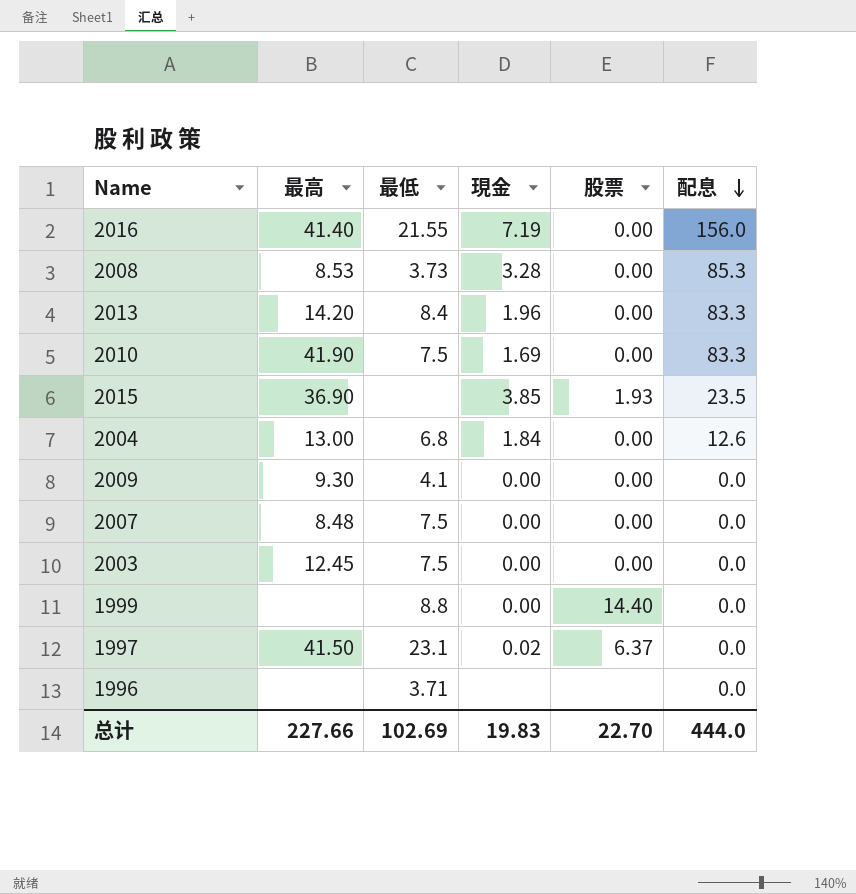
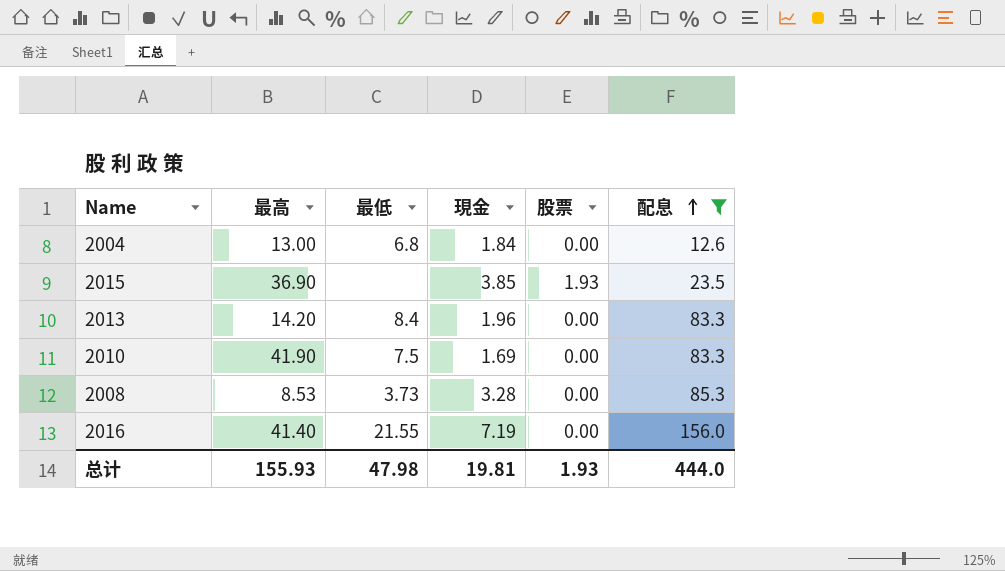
filter: none -> 配息 != 0.0
row order: 配息 descending -> 配息 ascending
总计 | 最高: 227.66 -> 155.93
总计 | 最低: 102.69 -> 47.98
总计 | 現金: 19.83 -> 19.81
总计 | 股票: 22.70 -> 1.93

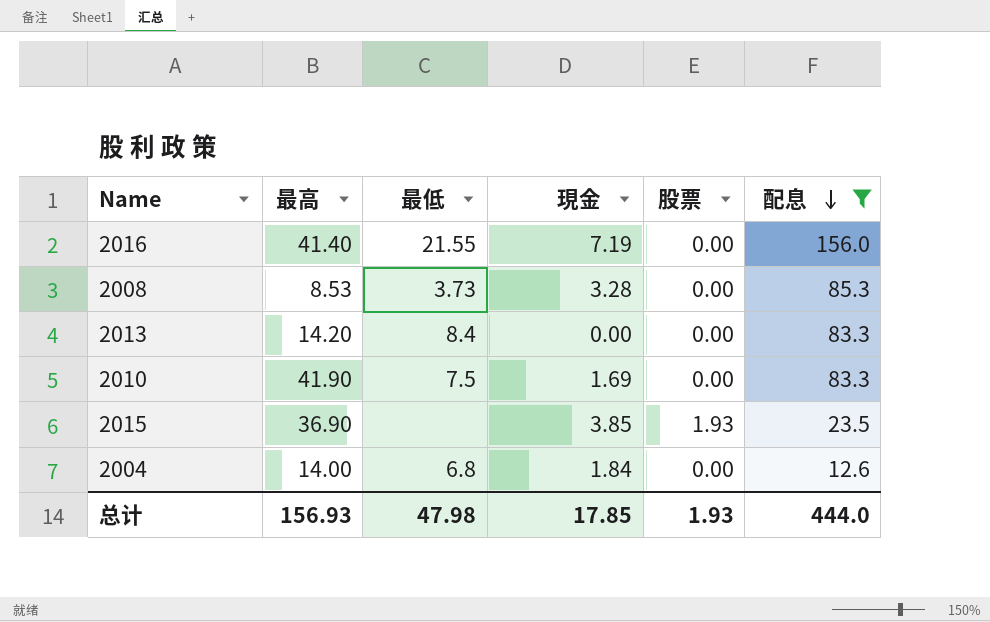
row order: 配息 ascending -> 配息 descending
2013 | 現金: 1.96 -> 0.00
2004 | 最高: 13.00 -> 14.00
总计 | 最高: 155.93 -> 156.93
总计 | 現金: 19.81 -> 17.85

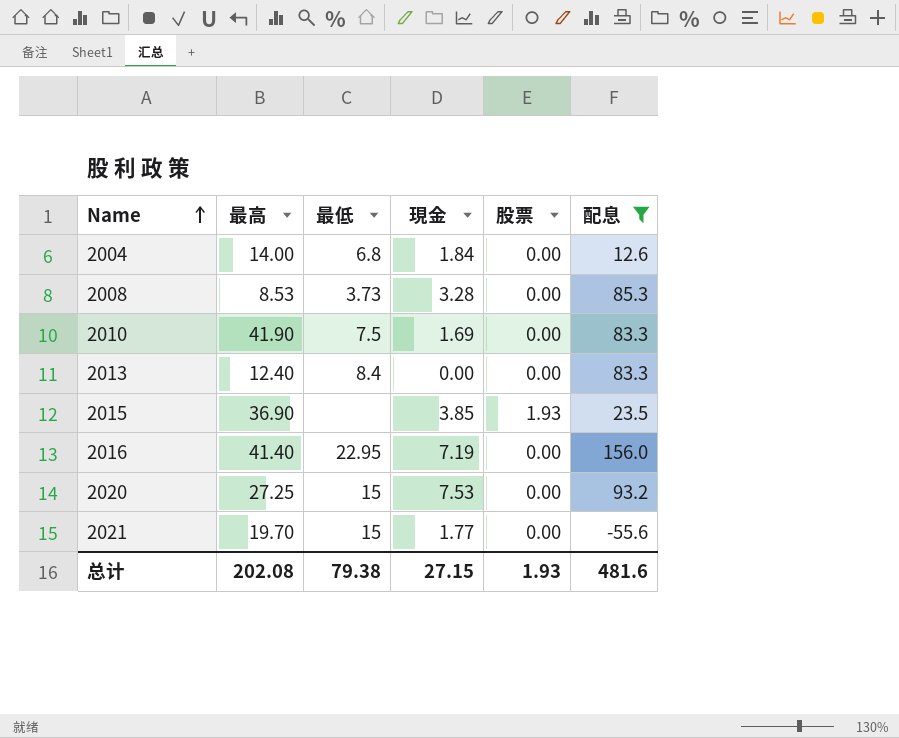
row order: 配息 descending -> Name ascending
2013 | 最高: 14.20 -> 12.40
2016 | 最低: 21.55 -> 22.95
row 2020: none -> 27.25 | 15 | 7.53 | 0.00 | 93.2
row 2021: none -> 19.70 | 15 | 1.77 | 0.00 | -55.6
总计 | 最高: 156.93 -> 202.08
总计 | 最低: 47.98 -> 79.38
总计 | 現金: 17.85 -> 27.15
总计 | 配息: 444.0 -> 481.6

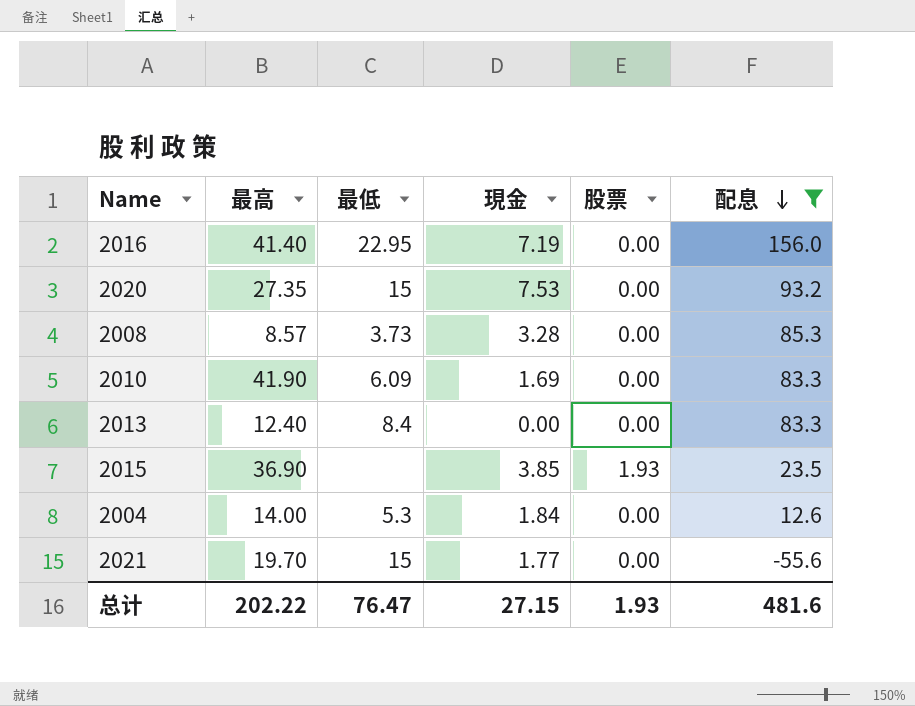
row order: Name ascending -> 配息 descending
2020 | 最高: 27.25 -> 27.35
2008 | 最高: 8.53 -> 8.57
2010 | 最低: 7.5 -> 6.09
2004 | 最低: 6.8 -> 5.3
总计 | 最高: 202.08 -> 202.22
总计 | 最低: 79.38 -> 76.47

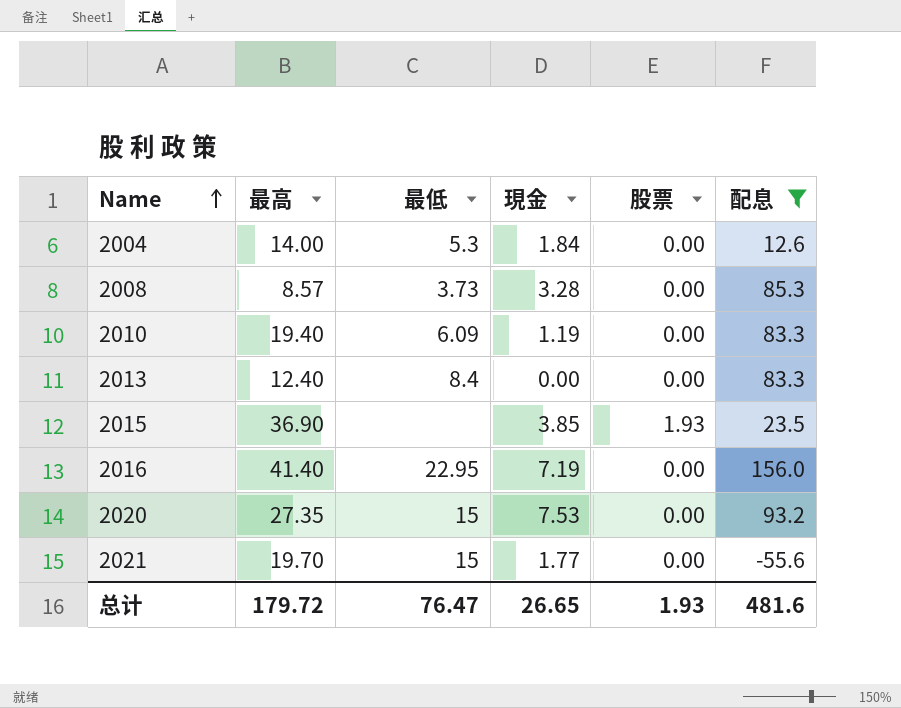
row order: 配息 descending -> Name ascending
2010 | 最高: 41.90 -> 19.40
2010 | 現金: 1.69 -> 1.19
总计 | 最高: 202.22 -> 179.72
总计 | 現金: 27.15 -> 26.65

